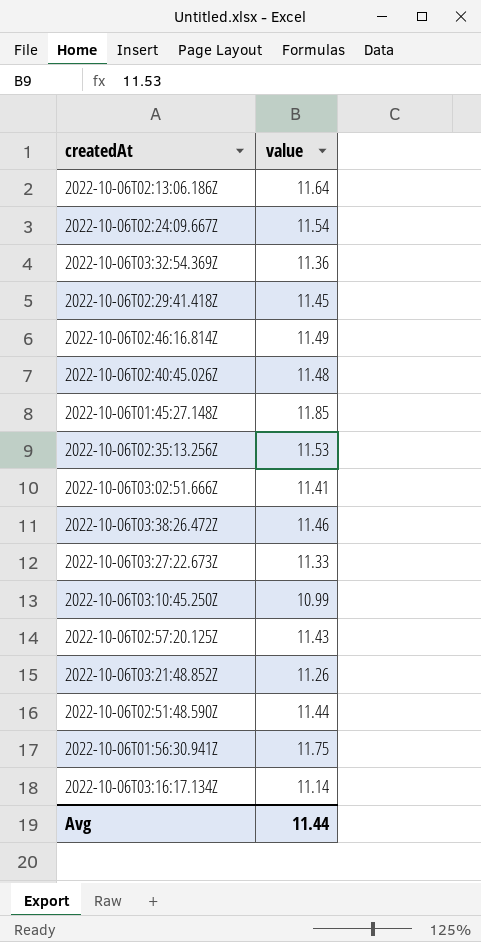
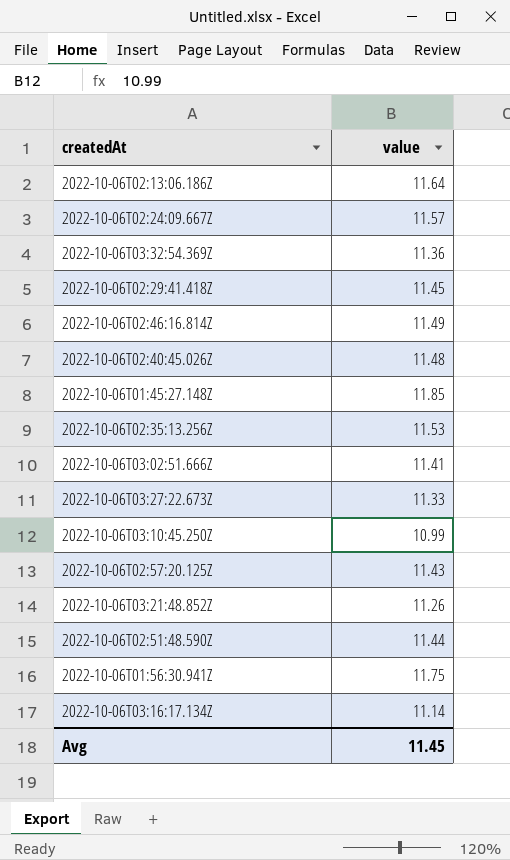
row 2022-10-06T03:38:26.472Z: 11.46 -> none
2022-10-06T02:24:09.667Z | value: 11.54 -> 11.57
Avg | value: 11.44 -> 11.45

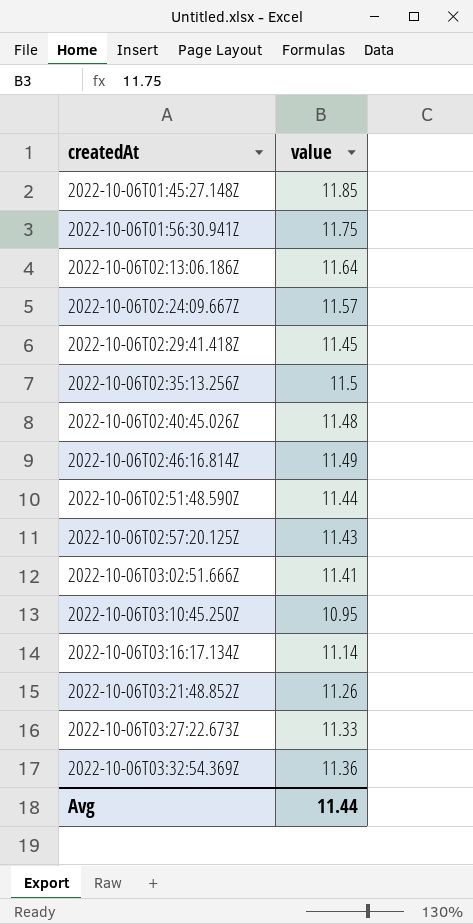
row order: none -> createdAt ascending
2022-10-06T02:35:13.256Z | value: 11.53 -> 11.5
2022-10-06T03:10:45.250Z | value: 10.99 -> 10.95
Avg | value: 11.45 -> 11.44

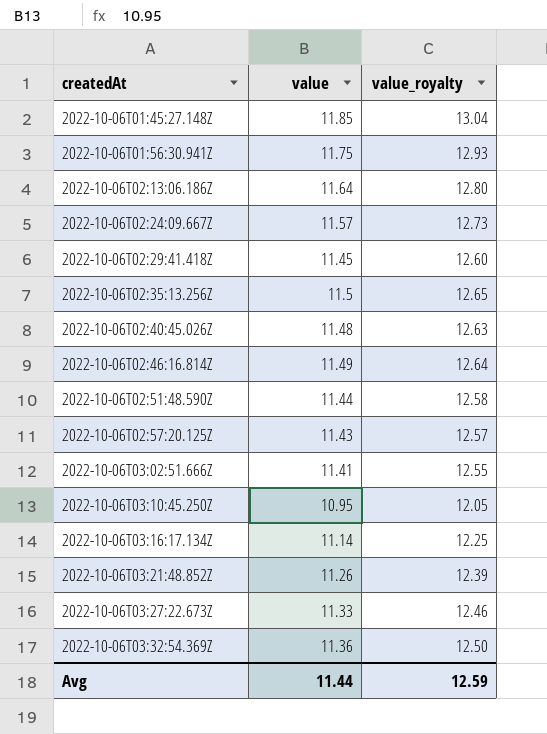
column value_royalty | formula: none -> [value] * 1.1

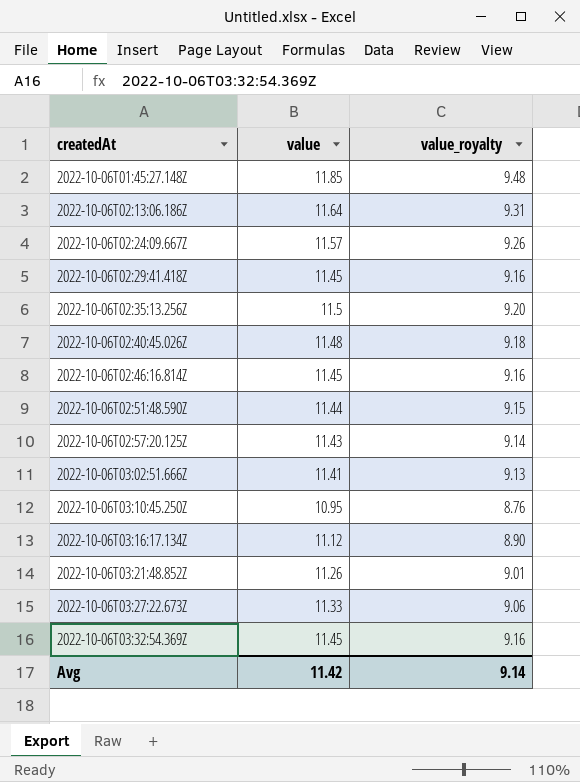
column value_royalty | formula: [value] * 1.1 -> [value] * 0.8
row 2022-10-06T01:56:30.941Z: 11.75 | 12.93 -> none
2022-10-06T02:46:16.814Z | value: 11.49 -> 11.45
2022-10-06T03:16:17.134Z | value: 11.14 -> 11.12
2022-10-06T03:32:54.369Z | value: 11.36 -> 11.45
Avg | value: 11.44 -> 11.42
Avg | value_royalty: 12.59 -> 9.14

